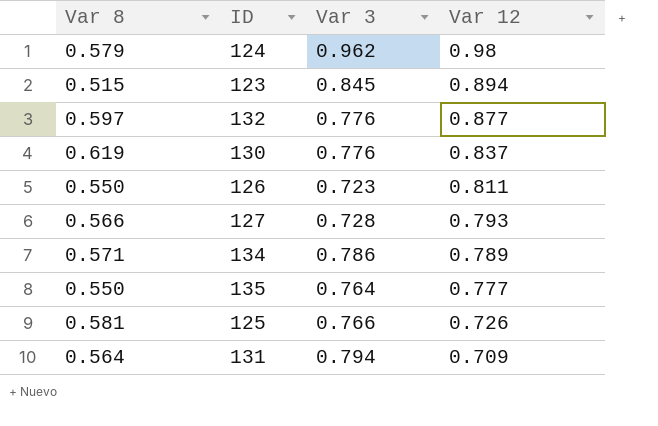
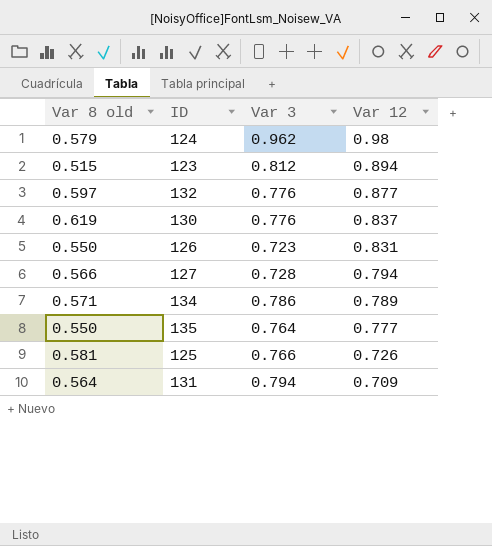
column name: Var 8 -> Var 8 old
123 | Var 3: 0.845 -> 0.812
126 | Var 12: 0.811 -> 0.831
127 | Var 12: 0.793 -> 0.794

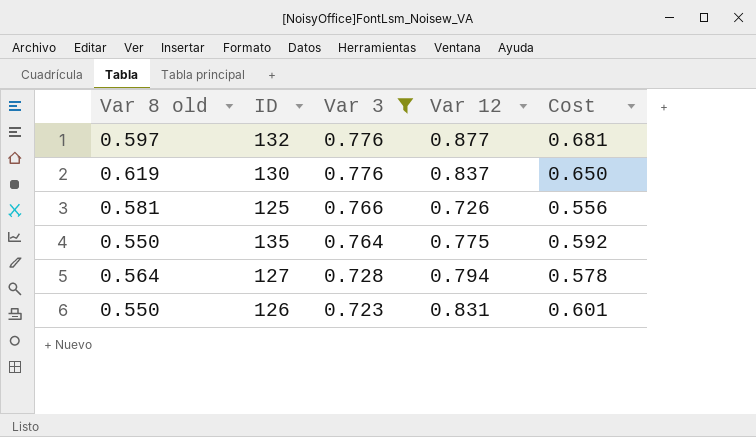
filter: none -> Var 3 <= 0.776
row order: Var 12 descending -> Var 3 descending
column Cost | formula: none -> [Var 3] * [Var 12]
135 | Var 12: 0.777 -> 0.775
127 | Var 8 old: 0.566 -> 0.564

